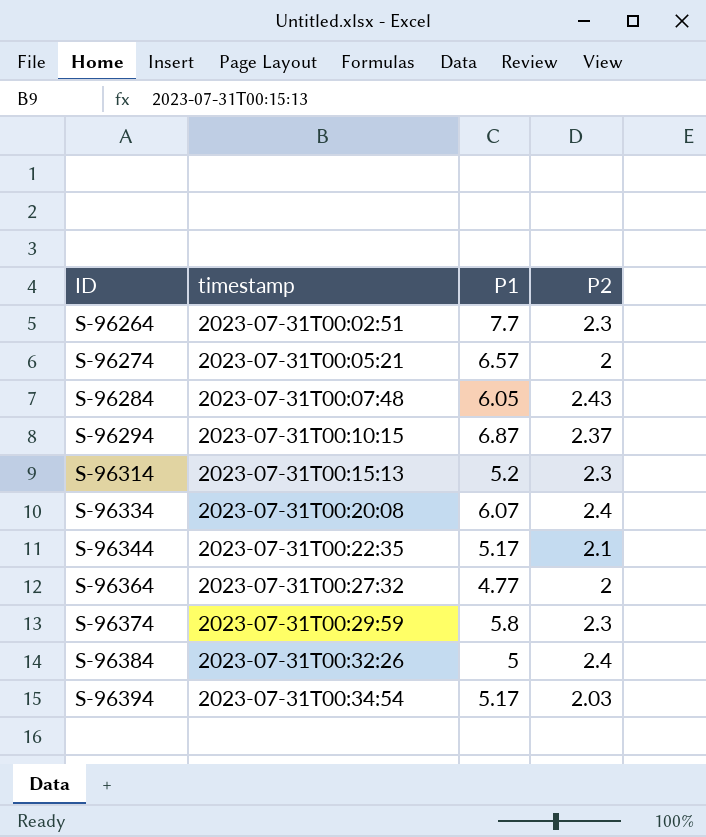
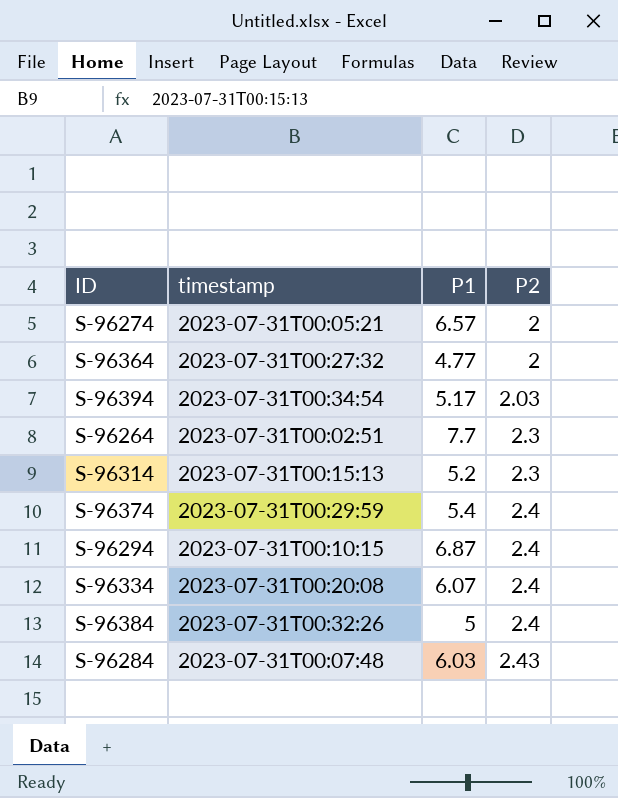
row order: ID ascending -> P2 ascending
row S-96344: 2023-07-31T00:22:35 | 5.17 | 2.1 -> none
S-96374 | P1: 5.8 -> 5.4
S-96374 | P2: 2.3 -> 2.4
S-96294 | P2: 2.37 -> 2.4
S-96284 | P1: 6.05 -> 6.03

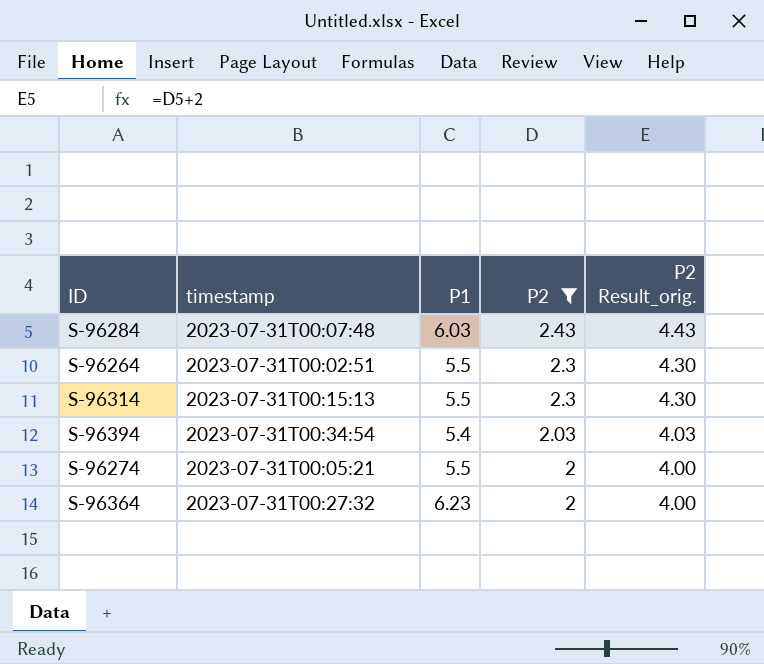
filter: none -> P2 != 2.4
row order: P2 ascending -> P2 descending
column P2 Result_orig. | formula: none -> [P2] + 2
S-96264 | P1: 7.7 -> 5.5
S-96314 | P1: 5.2 -> 5.5
S-96394 | P1: 5.17 -> 5.4
S-96274 | P1: 6.57 -> 5.5
S-96364 | P1: 4.77 -> 6.23

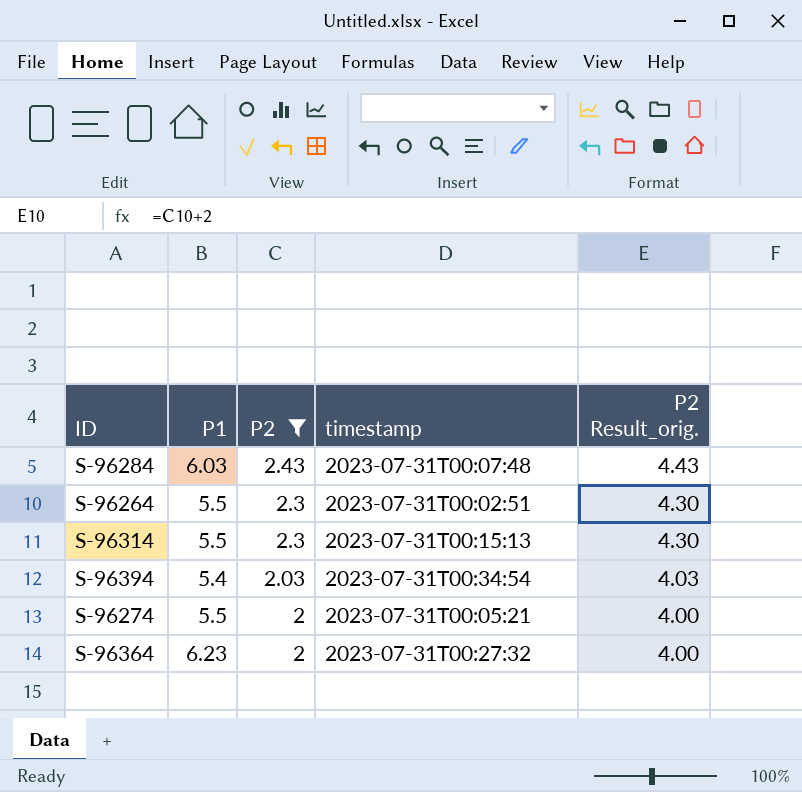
column timestamp | position: 2 -> 4

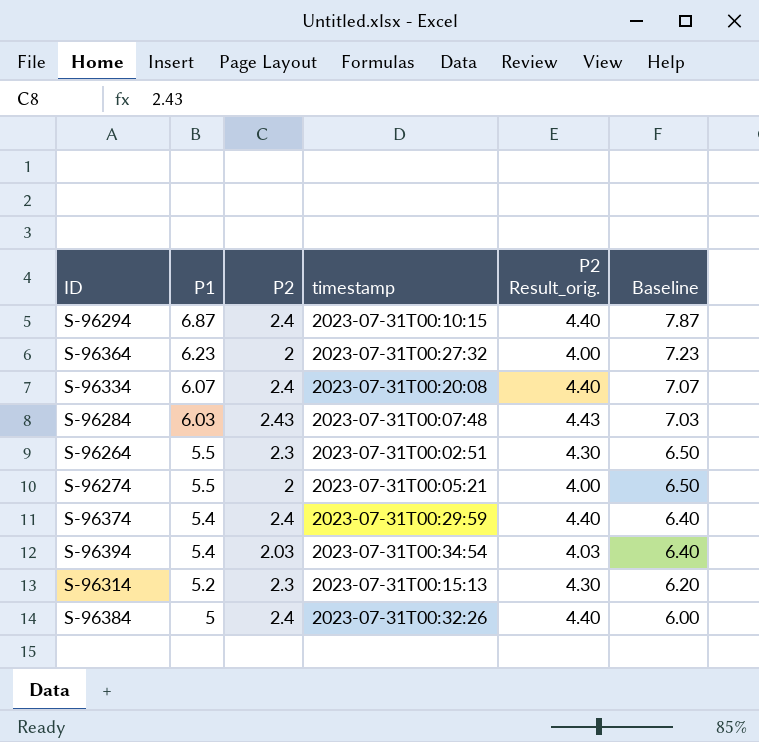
filter: P2 != 2.4 -> none
row order: P2 descending -> P1 descending
column Baseline | formula: none -> [P1] + 1
S-96314 | P1: 5.5 -> 5.2

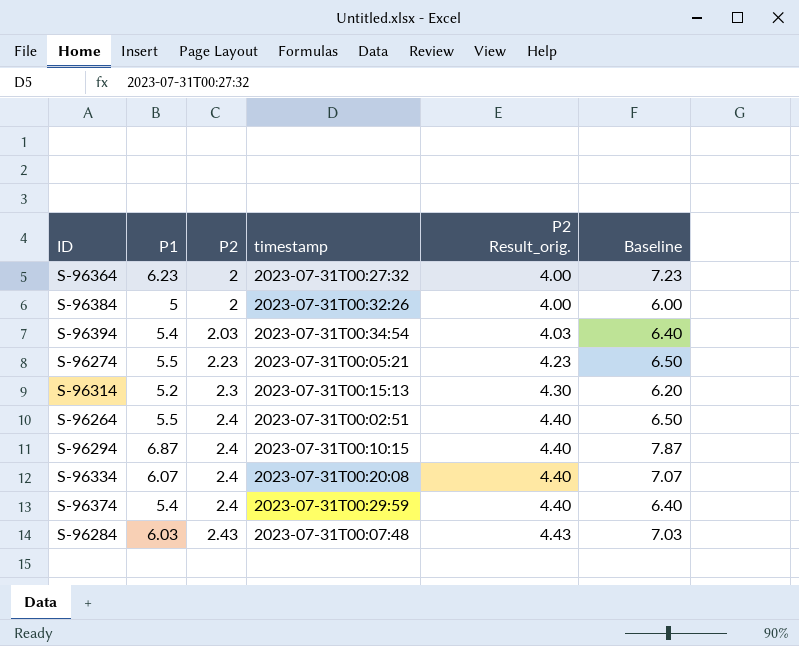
row order: P1 descending -> P2 ascending
S-96384 | P2: 2.4 -> 2
S-96384 | P2 Result_orig.: 4.40 -> 4.00
S-96274 | P2: 2 -> 2.23
S-96274 | P2 Result_orig.: 4.00 -> 4.23
S-96264 | P2: 2.3 -> 2.4
S-96264 | P2 Result_orig.: 4.30 -> 4.40

